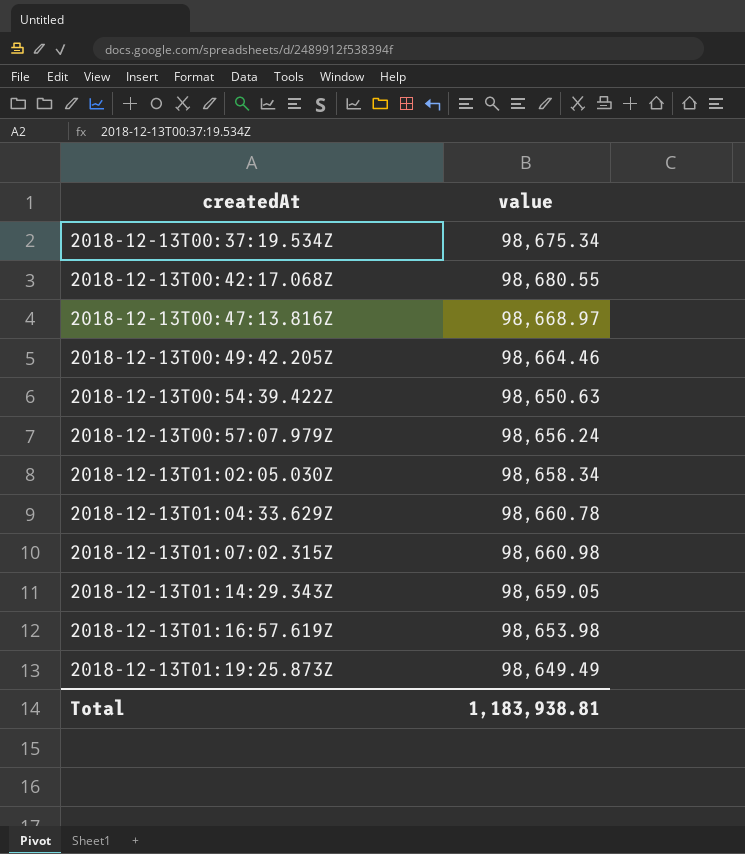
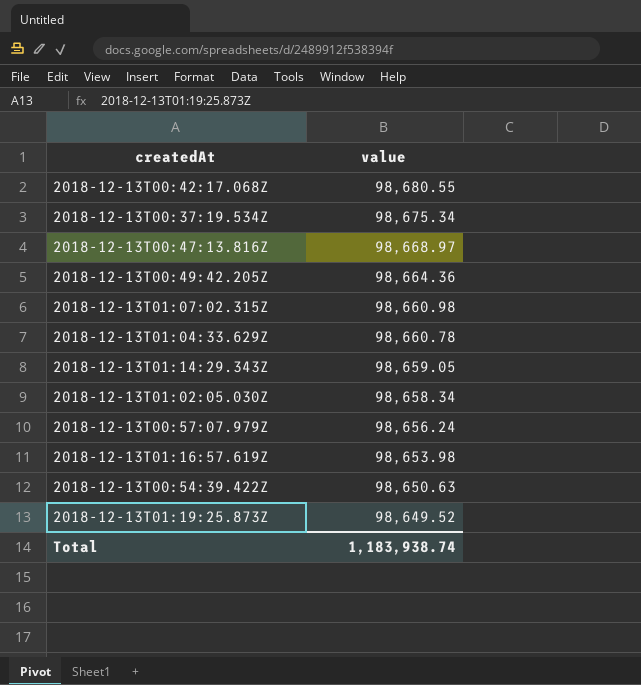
row order: createdAt ascending -> value descending
2018-12-13T00:49:42.205Z | value: 98,664.46 -> 98,664.36
2018-12-13T01:19:25.873Z | value: 98,649.49 -> 98,649.52
Total | value: 1,183,938.81 -> 1,183,938.74

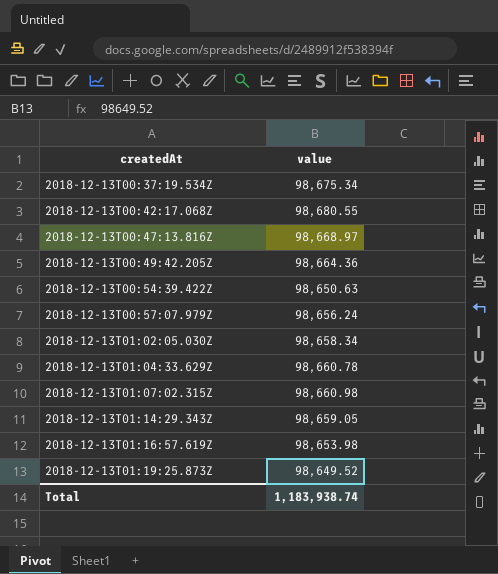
row order: value descending -> createdAt ascending

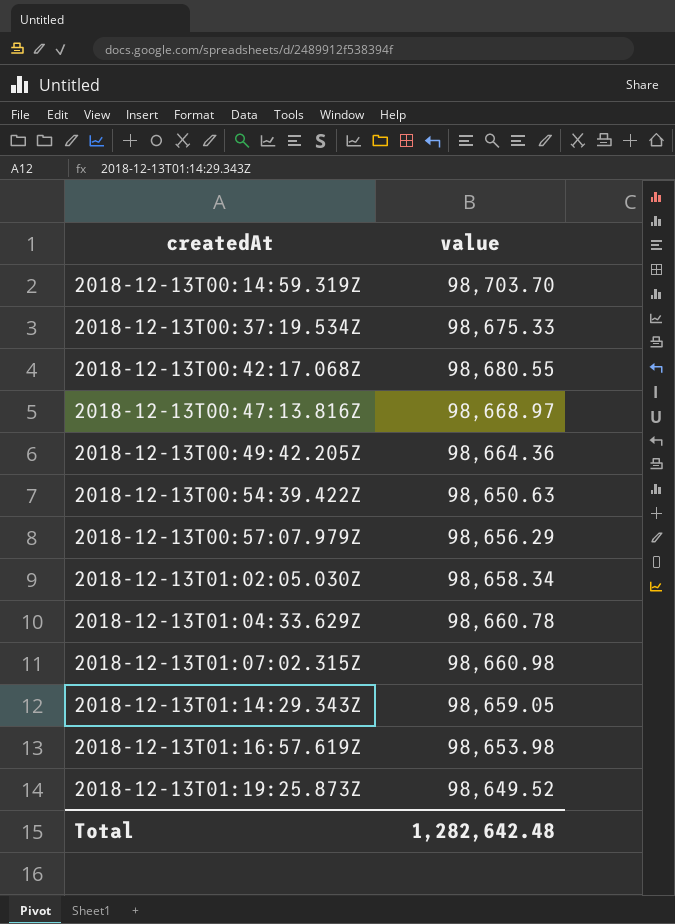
row 2018-12-13T00:14:59.319Z: none -> 98,703.70
2018-12-13T00:37:19.534Z | value: 98,675.34 -> 98,675.33
2018-12-13T00:57:07.979Z | value: 98,656.24 -> 98,656.29
Total | value: 1,183,938.74 -> 1,282,642.48

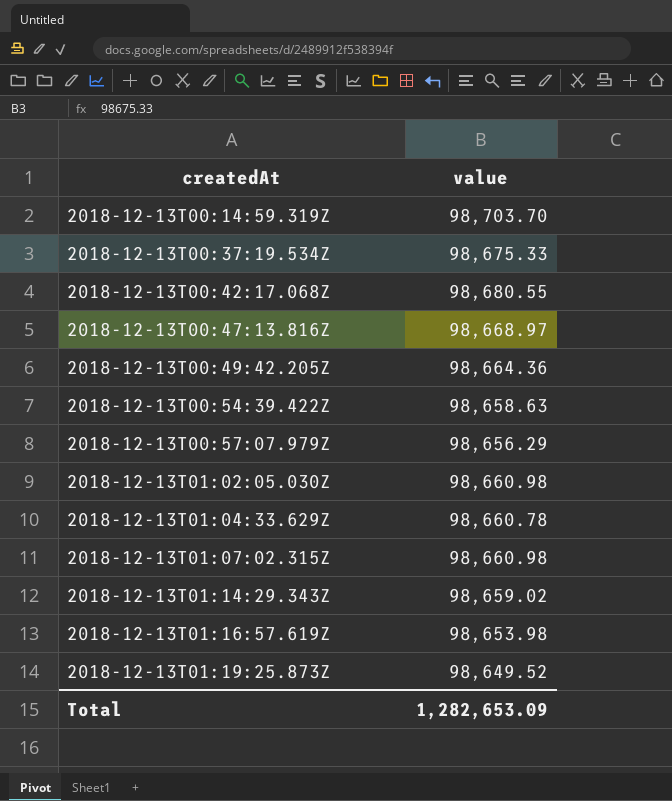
2018-12-13T00:54:39.422Z | value: 98,650.63 -> 98,658.63
2018-12-13T01:02:05.030Z | value: 98,658.34 -> 98,660.98
2018-12-13T01:14:29.343Z | value: 98,659.05 -> 98,659.02
Total | value: 1,282,642.48 -> 1,282,653.09

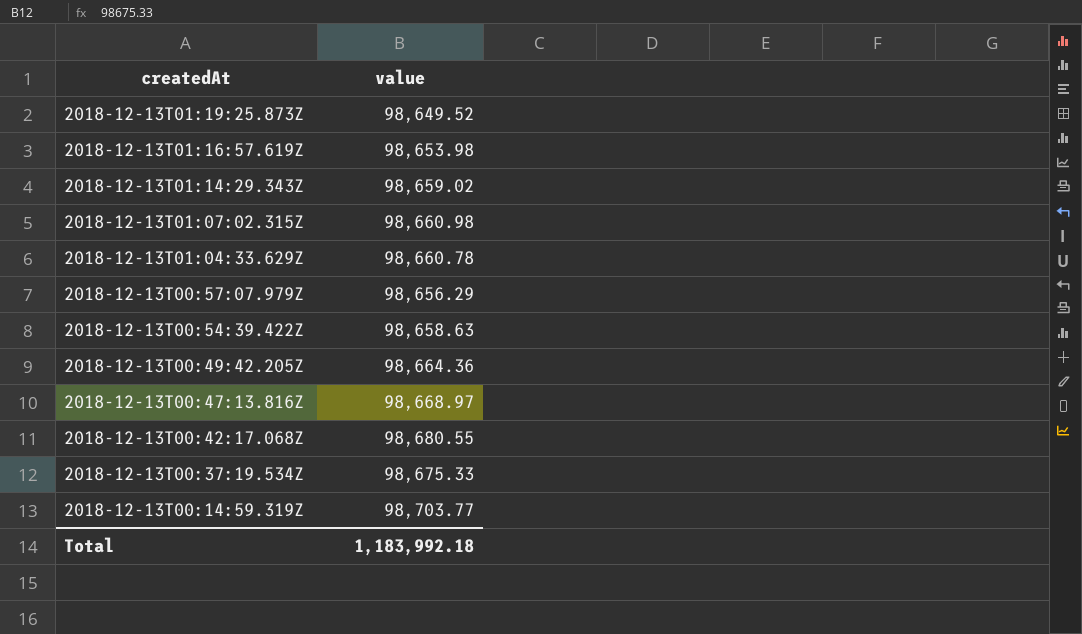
row order: createdAt ascending -> createdAt descending
row 2018-12-13T01:02:05.030Z: 98,660.98 -> none
2018-12-13T00:14:59.319Z | value: 98,703.70 -> 98,703.77
Total | value: 1,282,653.09 -> 1,183,992.18

